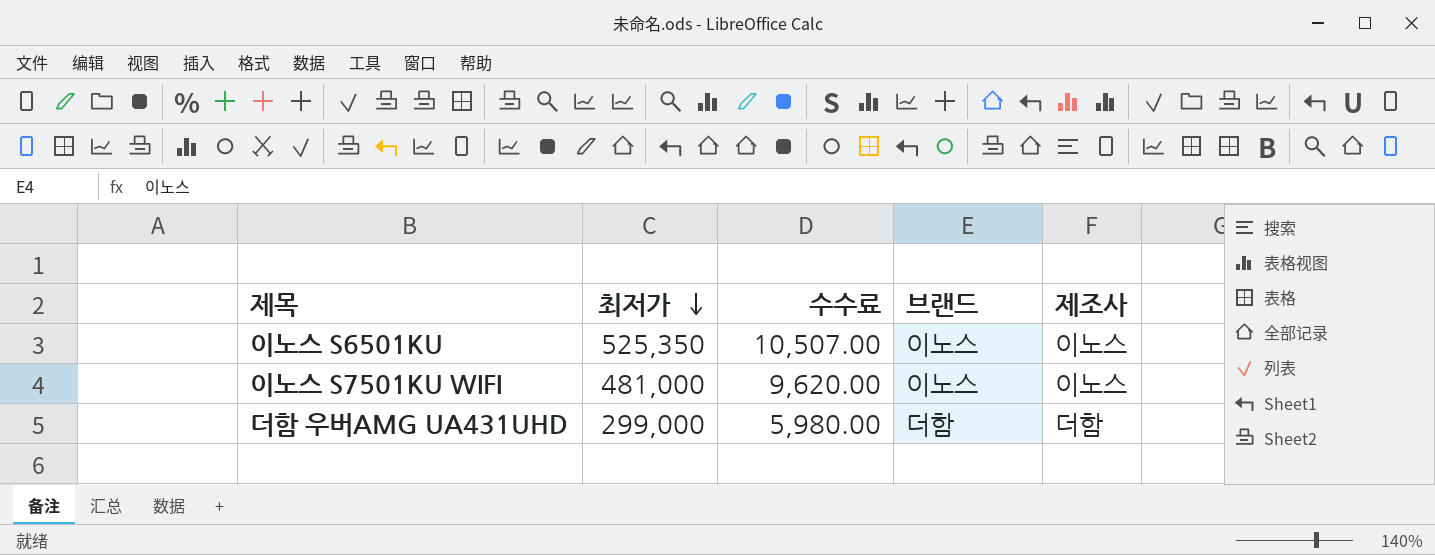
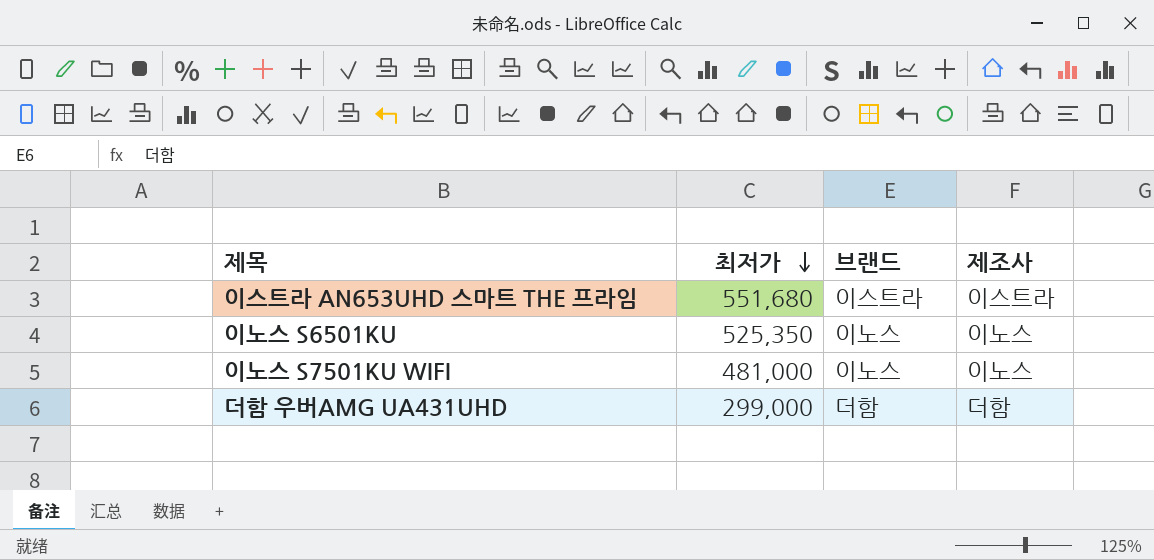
column 수수료 | formula: [최저가] * 0.02 -> none
row 이스트라 AN653UHD 스마트 THE 프라임: none -> 551,680 | 이스트라 | 이스트라

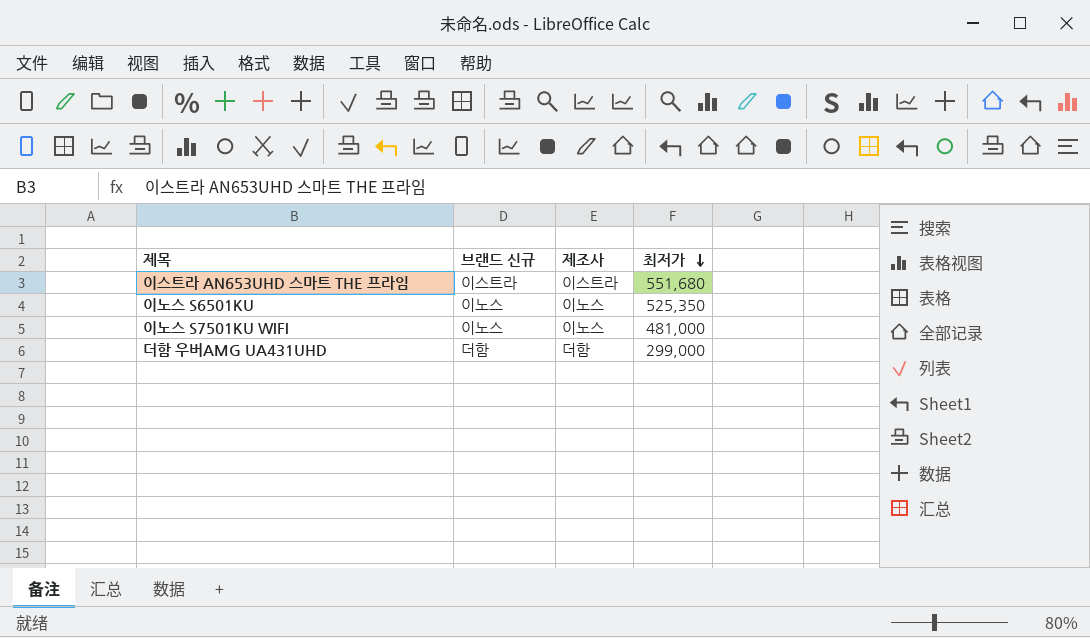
column name: 브랜드 -> 브랜드 신규
column 최저가 | position: 2 -> 4

